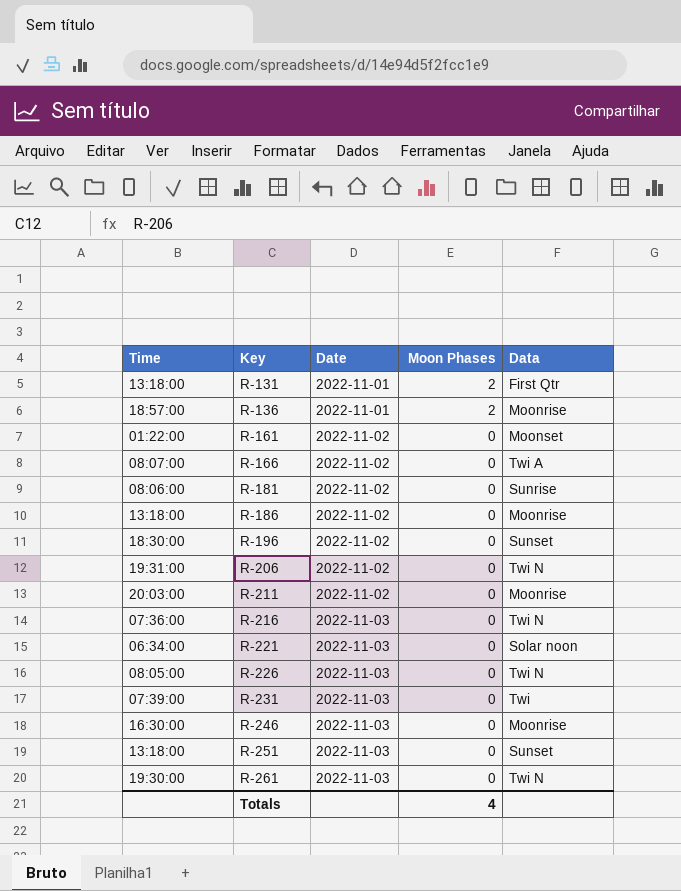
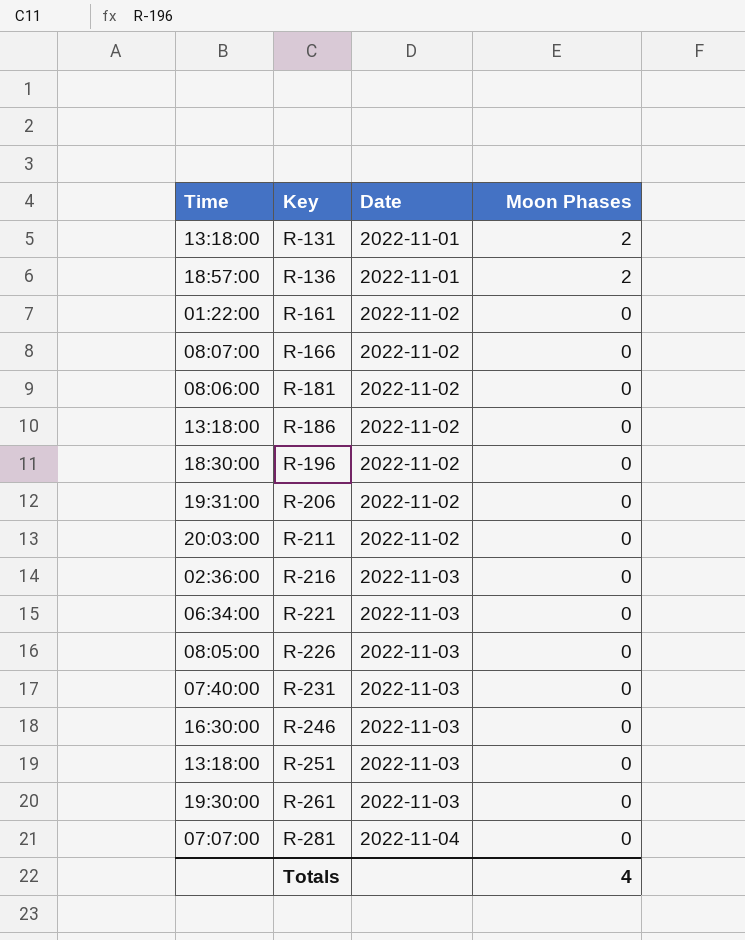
column Data | position: 5 -> none
R-216 | Time: 07:36:00 -> 02:36:00
R-231 | Time: 07:39:00 -> 07:40:00
row R-281: none -> 07:07:00 | 2022-11-04 | 0

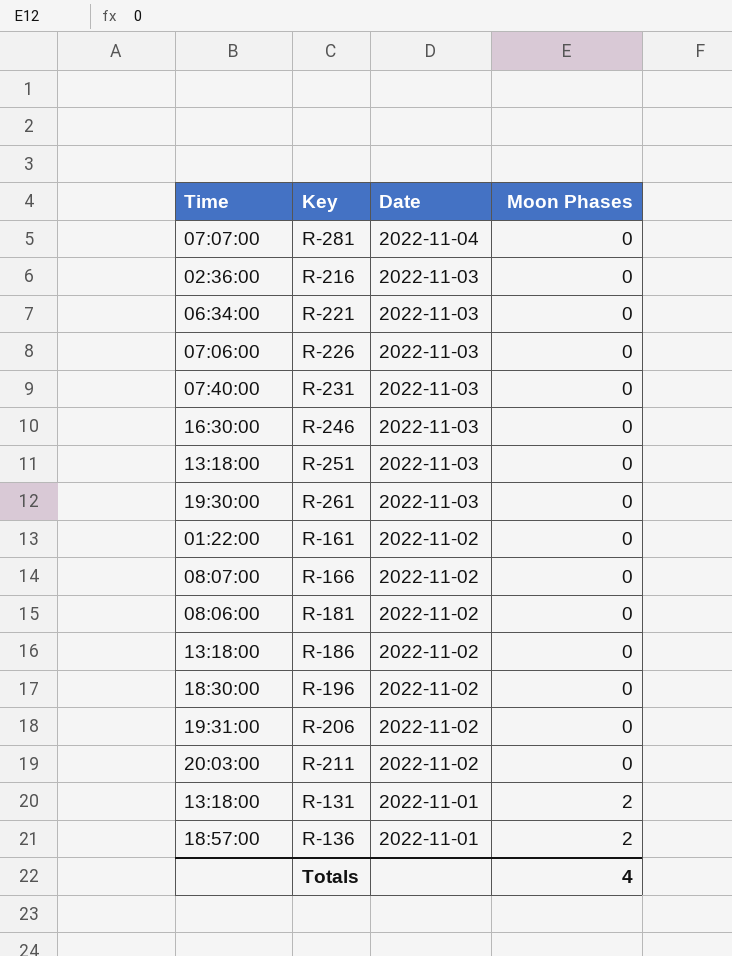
row order: Key ascending -> Date descending
R-226 | Time: 08:05:00 -> 07:06:00

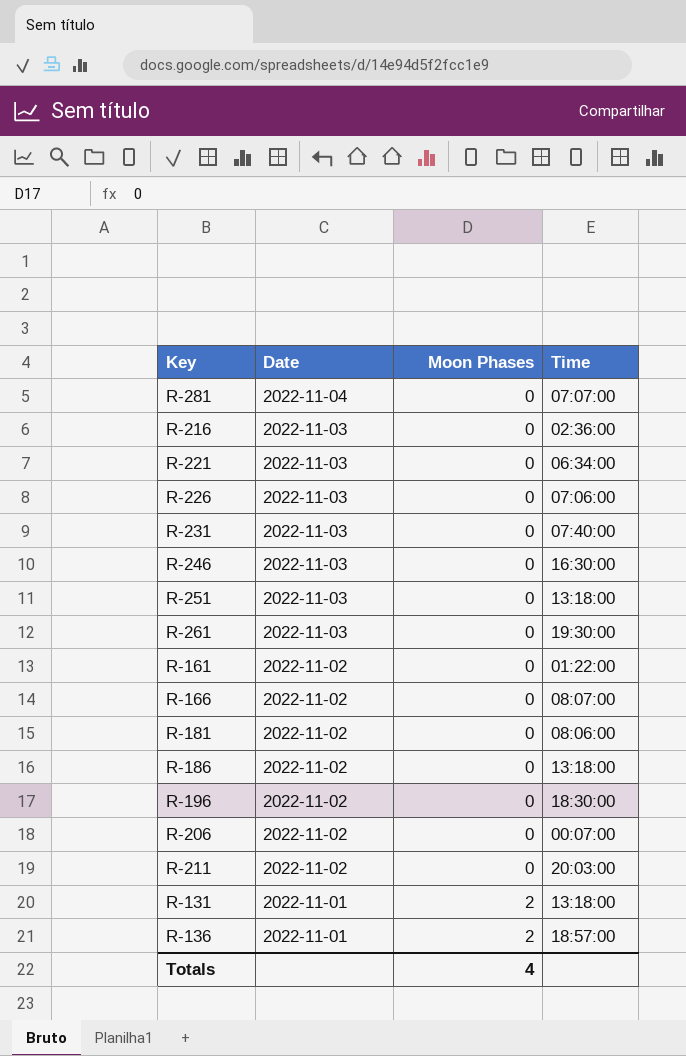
column Time | position: 1 -> 4
R-206 | Time: 19:31:00 -> 00:07:00

